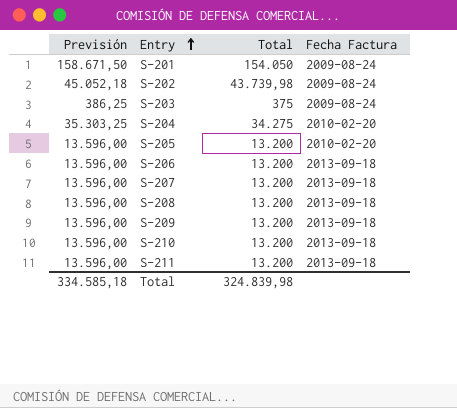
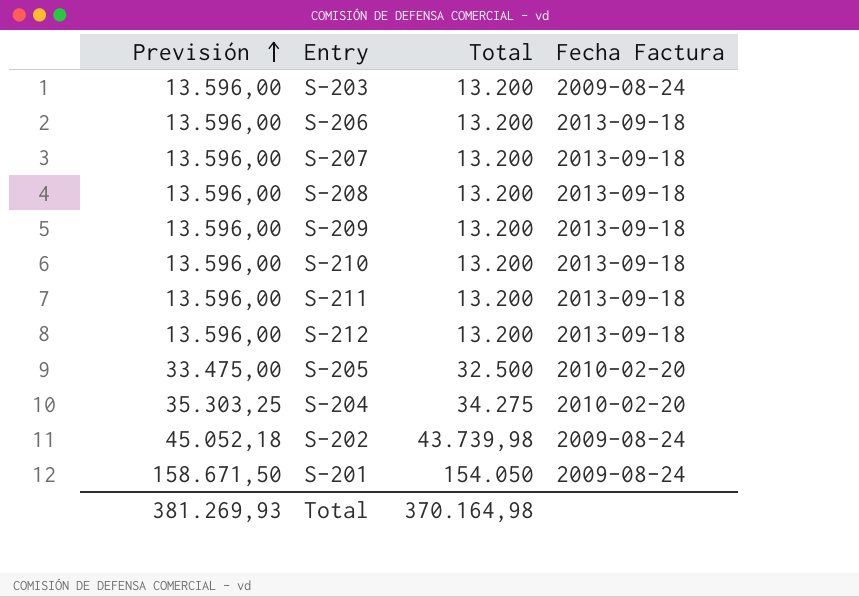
row order: Entry ascending -> Previsión ascending
S-203 | Previsión: 386,25 -> 13.596,00
S-203 | Total: 375 -> 13.200
row S-212: none -> 13.596,00 | 13.200 | 2013-09-18
S-205 | Previsión: 13.596,00 -> 33.475,00
S-205 | Total: 13.200 -> 32.500
Total | Previsión: 334.585,18 -> 381.269,93
Total | Total: 324.839,98 -> 370.164,98

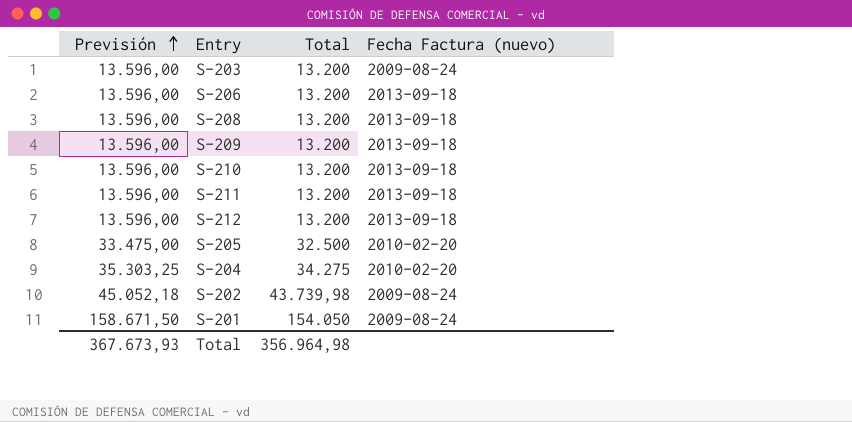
column name: Fecha Factura -> Fecha Factura (nuevo)
row S-207: 13.596,00 | 13.200 | 2013-09-18 -> none
Total | Previsión: 381.269,93 -> 367.673,93
Total | Total: 370.164,98 -> 356.964,98

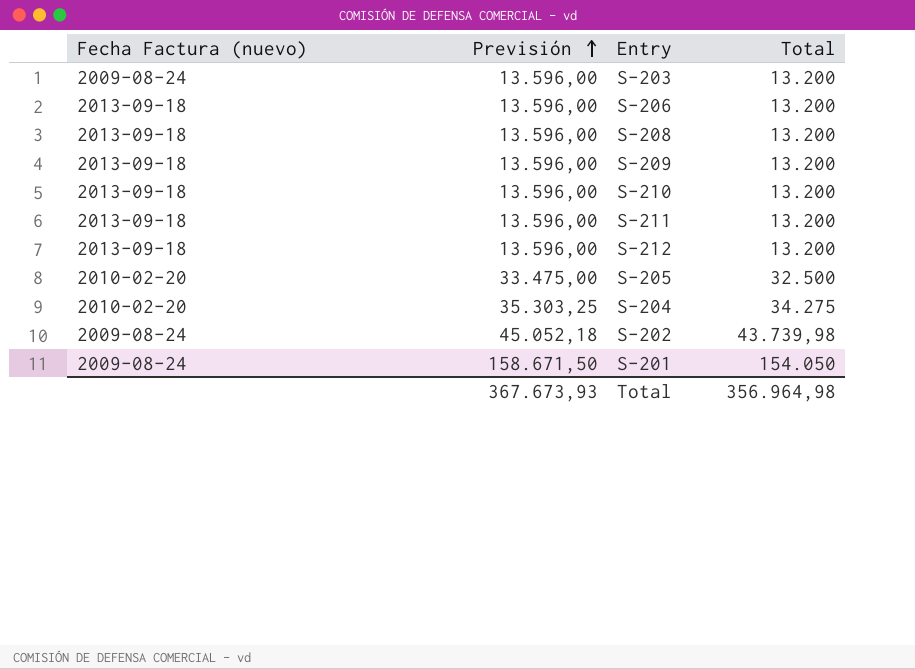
column Fecha Factura (nuevo) | position: 4 -> 1

